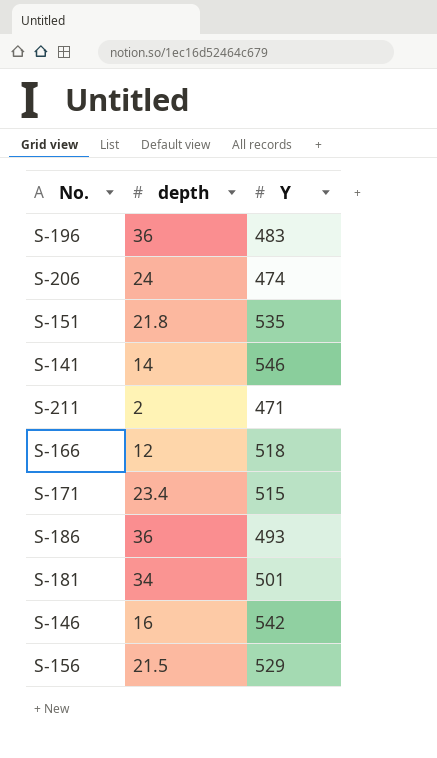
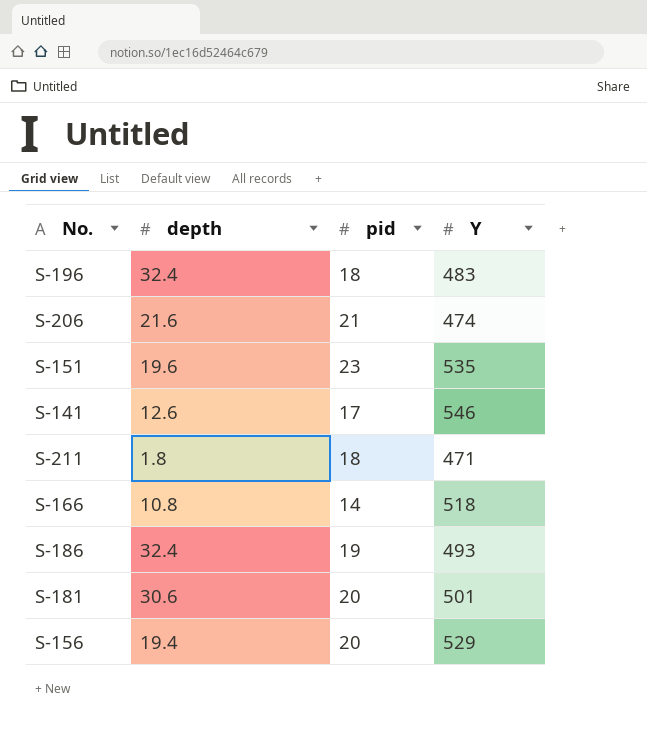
column pid | position: none -> 3
row S-171: 23.4 | 515 -> none
row S-146: 16 | 542 -> none
S-196 | depth: 36 -> 32.4
S-206 | depth: 24 -> 21.6
S-151 | depth: 21.8 -> 19.6
S-141 | depth: 14 -> 12.6
S-211 | depth: 2 -> 1.8
S-166 | depth: 12 -> 10.8
S-186 | depth: 36 -> 32.4
S-181 | depth: 34 -> 30.6
S-156 | depth: 21.5 -> 19.4

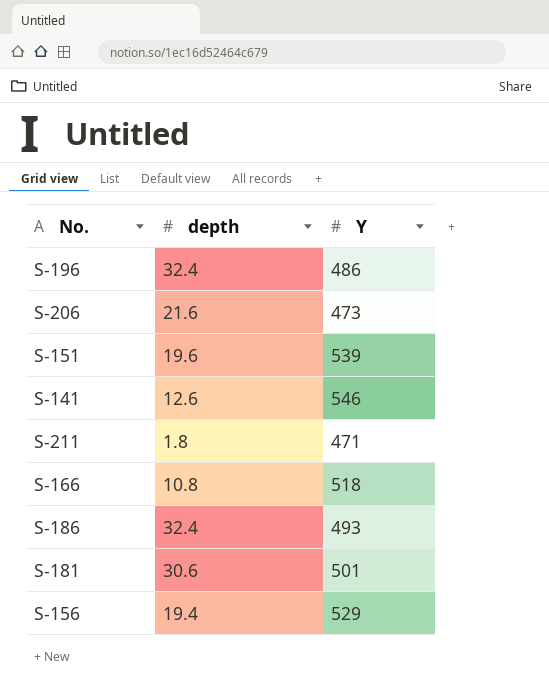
column pid | position: 3 -> none
S-196 | Y: 483 -> 486
S-206 | Y: 474 -> 473
S-151 | Y: 535 -> 539

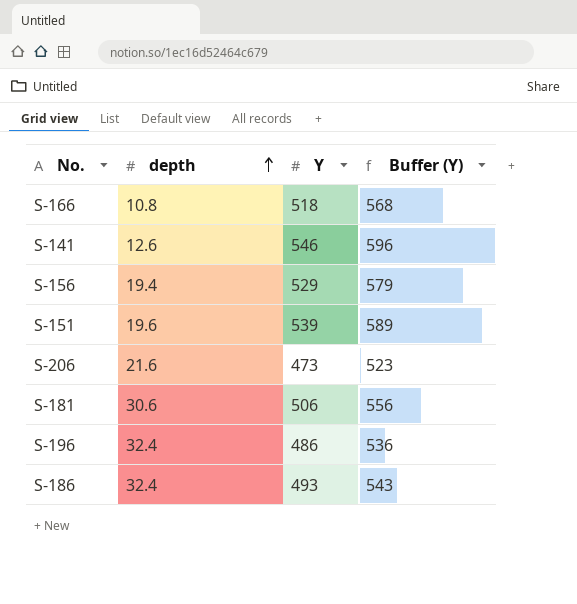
row order: none -> depth ascending
column Buffer (Y) | formula: none -> [Y] + 50
row S-211: 1.8 | 471 -> none
S-181 | Y: 501 -> 506

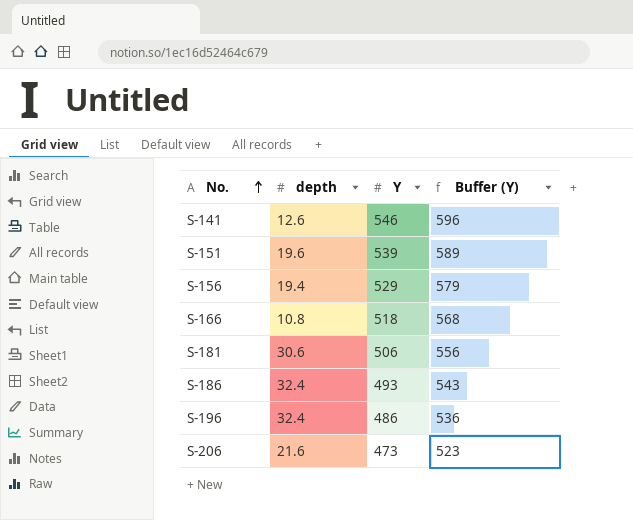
row order: depth ascending -> No. ascending

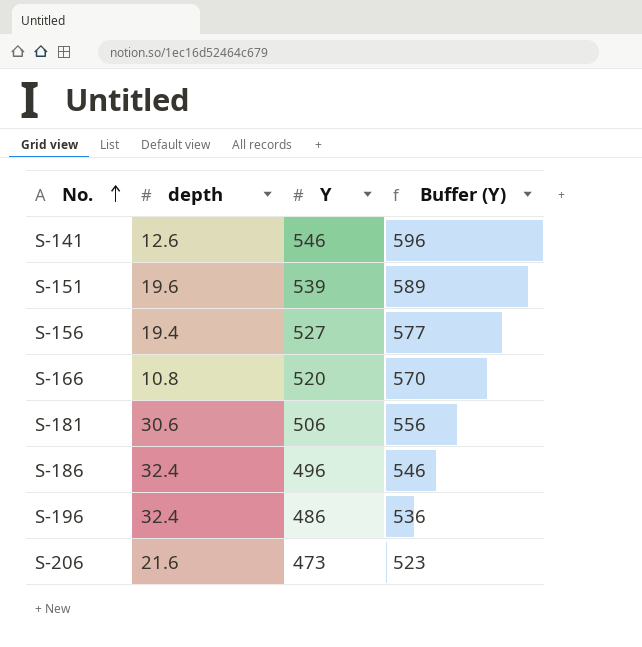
S-156 | Y: 529 -> 527
S-156 | Buffer (Y): 579 -> 577
S-166 | Y: 518 -> 520
S-166 | Buffer (Y): 568 -> 570
S-186 | Y: 493 -> 496
S-186 | Buffer (Y): 543 -> 546

